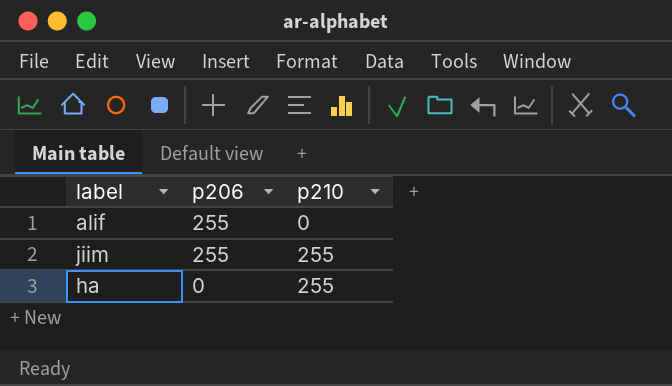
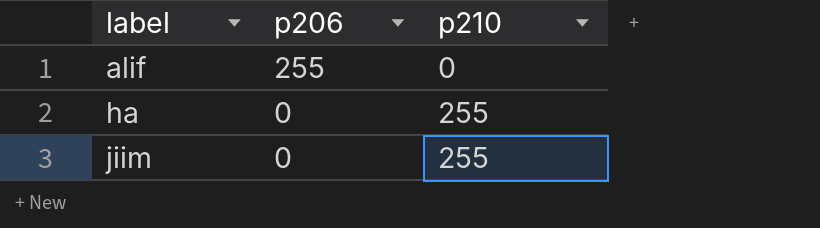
row order: p206 descending -> label ascending
jiim | p206: 255 -> 0

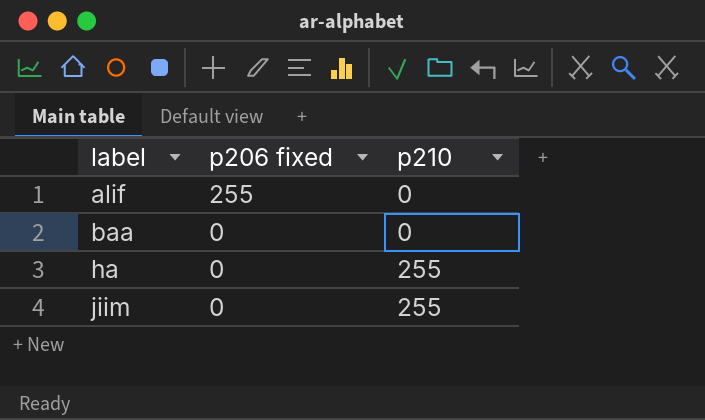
column name: p206 -> p206 fixed
row baa: none -> 0 | 0

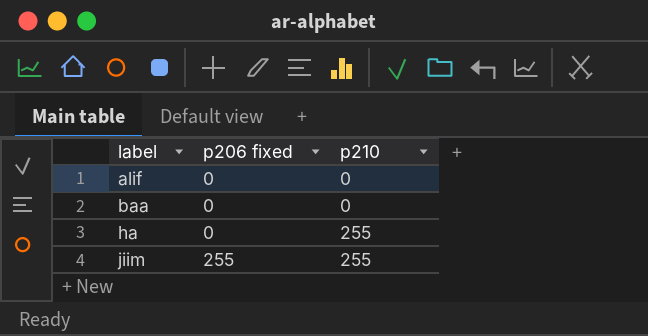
alif | p206 fixed: 255 -> 0
jiim | p206 fixed: 0 -> 255

